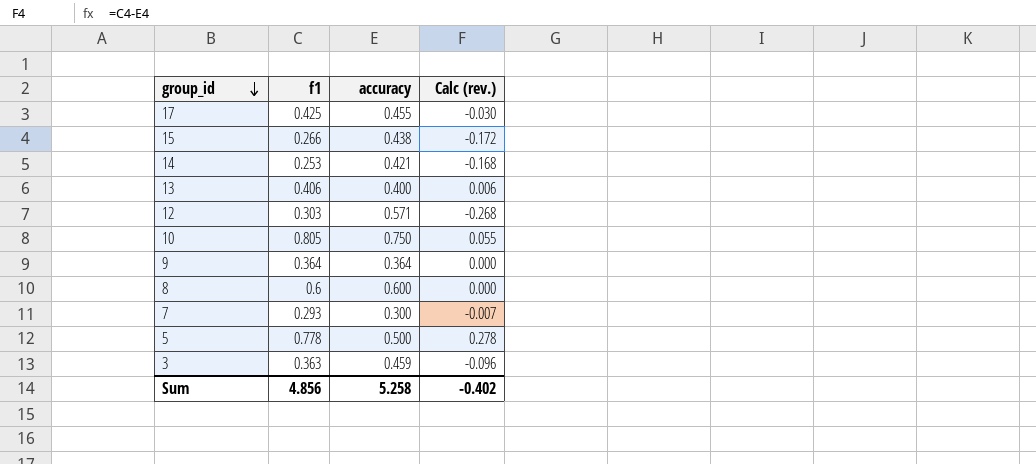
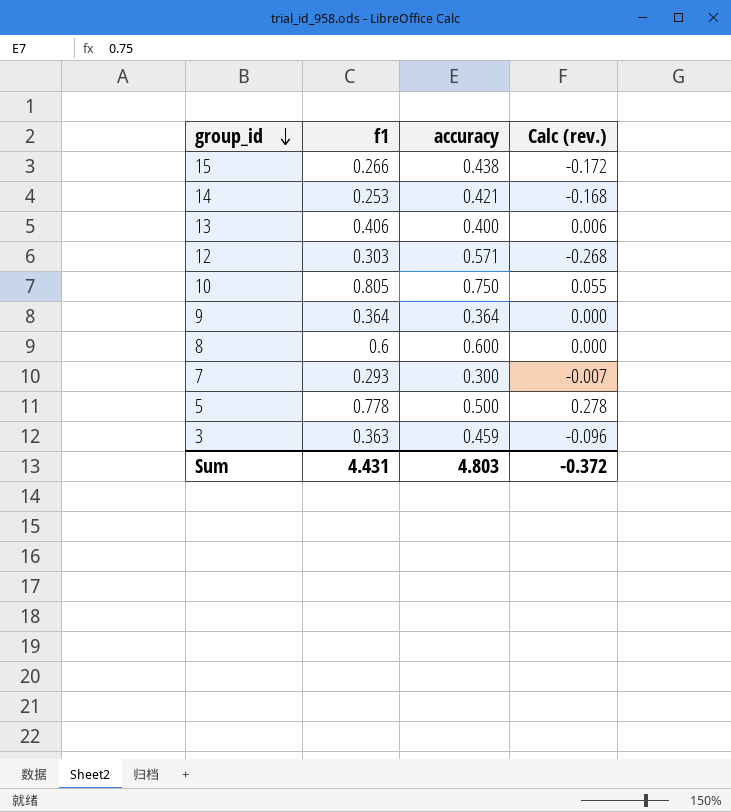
row 17: 0.425 | 0.455 | -0.030 -> none
Sum | f1: 4.856 -> 4.431
Sum | accuracy: 5.258 -> 4.803
Sum | Calc (rev.): -0.402 -> -0.372

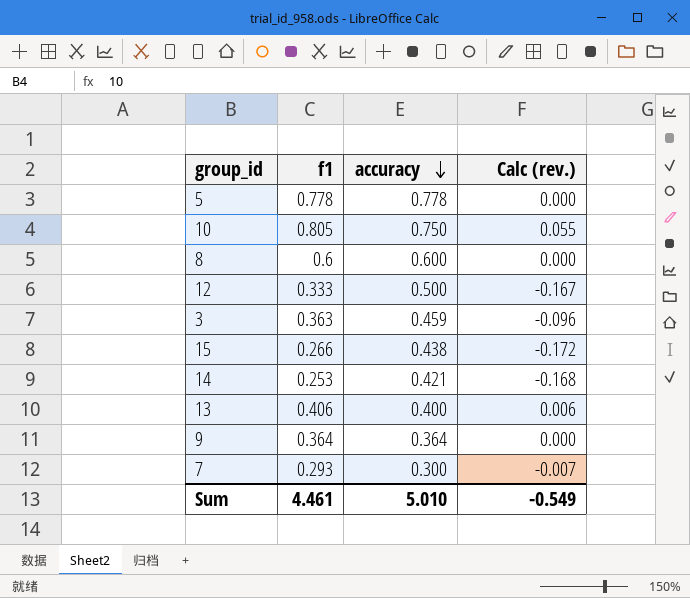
row order: group_id descending -> accuracy descending
5 | accuracy: 0.500 -> 0.778
5 | Calc (rev.): 0.278 -> 0.000
12 | f1: 0.303 -> 0.333
12 | accuracy: 0.571 -> 0.500
12 | Calc (rev.): -0.268 -> -0.167
Sum | f1: 4.431 -> 4.461
Sum | accuracy: 4.803 -> 5.010
Sum | Calc (rev.): -0.372 -> -0.549

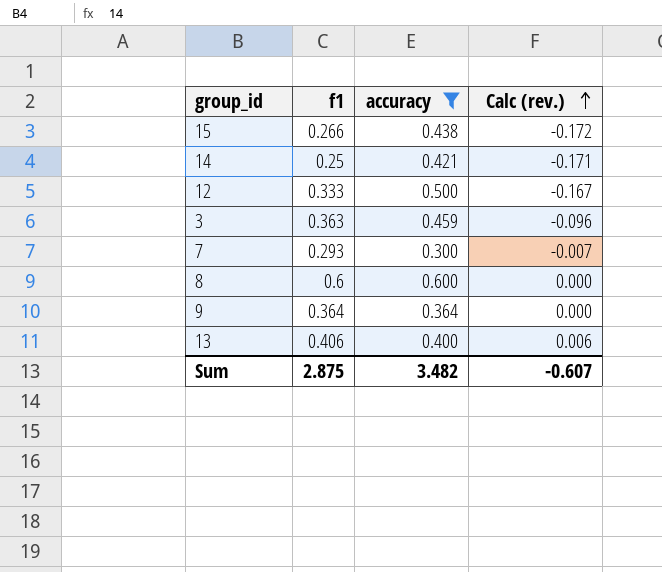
filter: none -> accuracy <= 0.600
row order: accuracy descending -> Calc (rev.) ascending
14 | f1: 0.253 -> 0.25
14 | Calc (rev.): -0.168 -> -0.171
Sum | f1: 4.461 -> 2.875
Sum | accuracy: 5.010 -> 3.482
Sum | Calc (rev.): -0.549 -> -0.607

